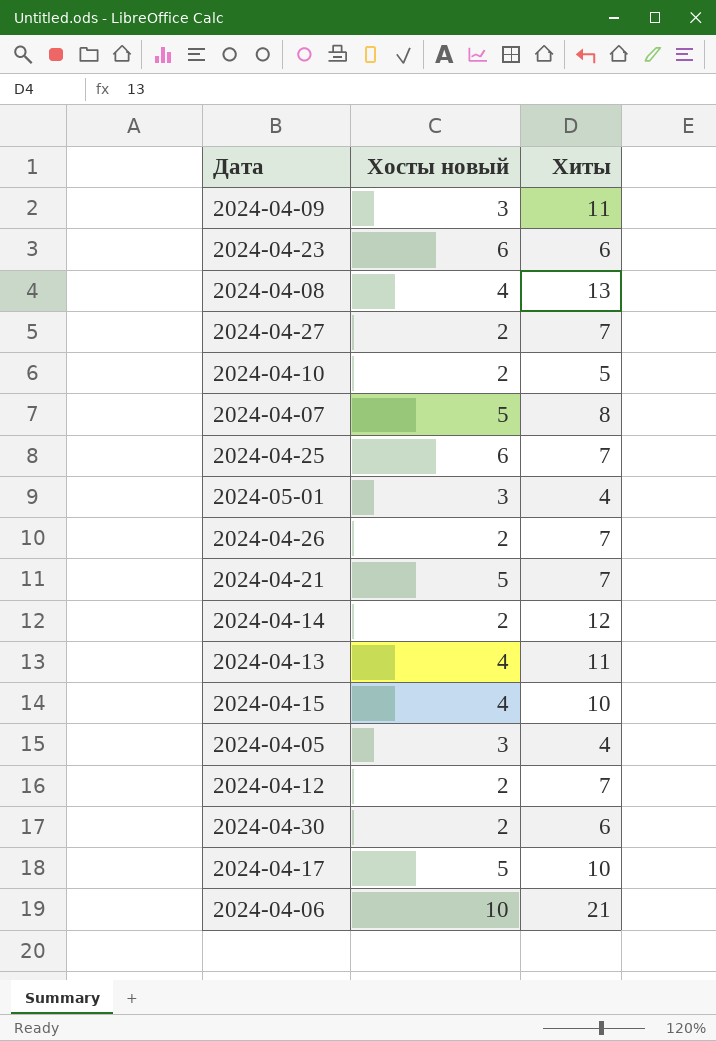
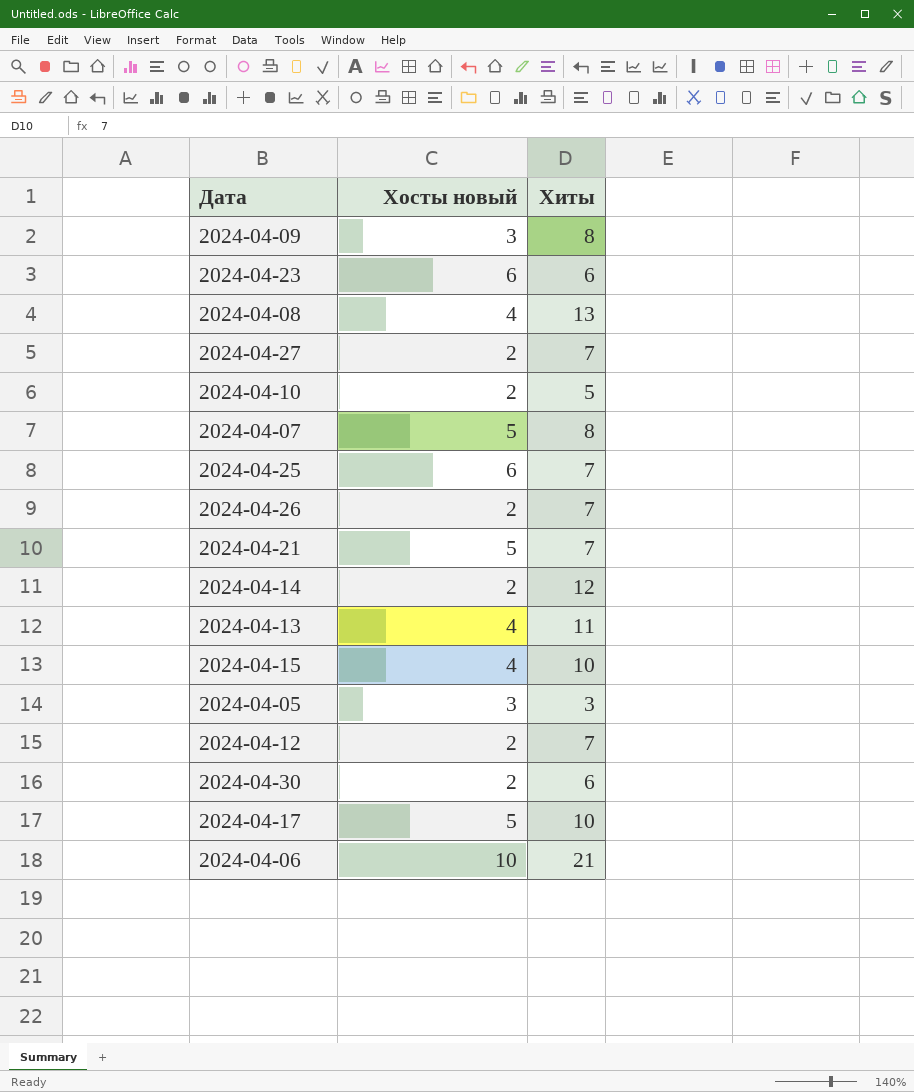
row 2024-05-01: 3 | 4 -> none
2024-04-09 | Хиты: 11 -> 8
2024-04-05 | Хиты: 4 -> 3

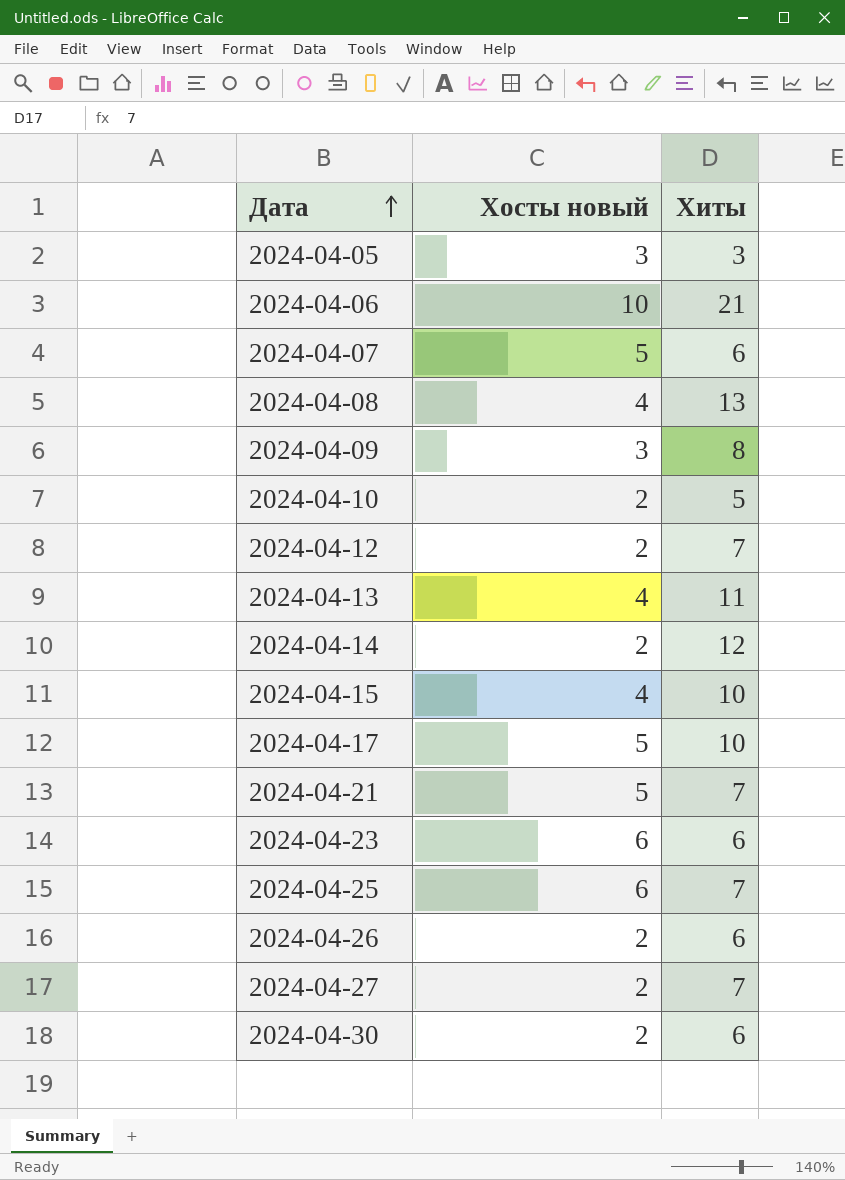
row order: none -> Дата ascending
2024-04-07 | Хиты: 8 -> 6
2024-04-26 | Хиты: 7 -> 6

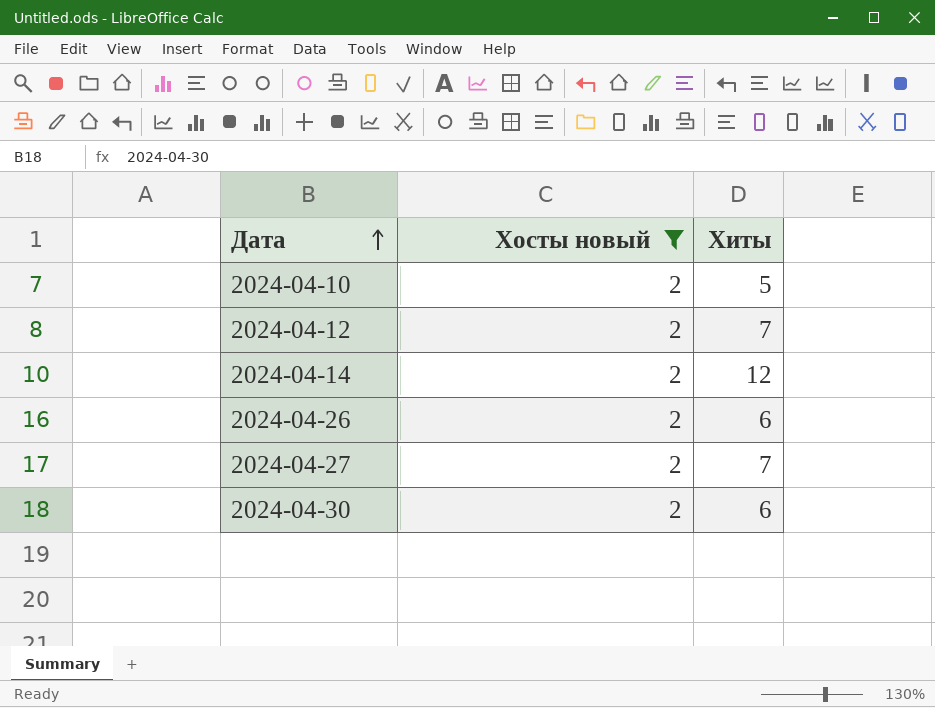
filter: none -> Хосты новый = 2

